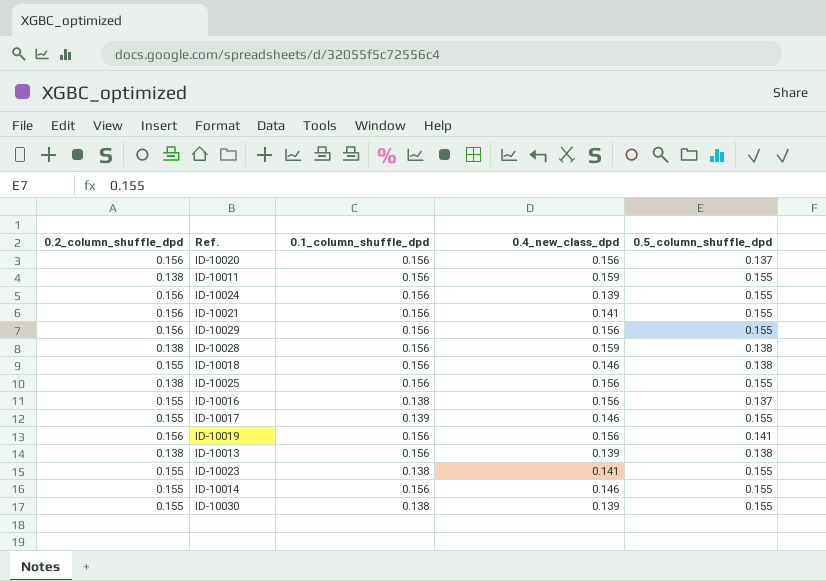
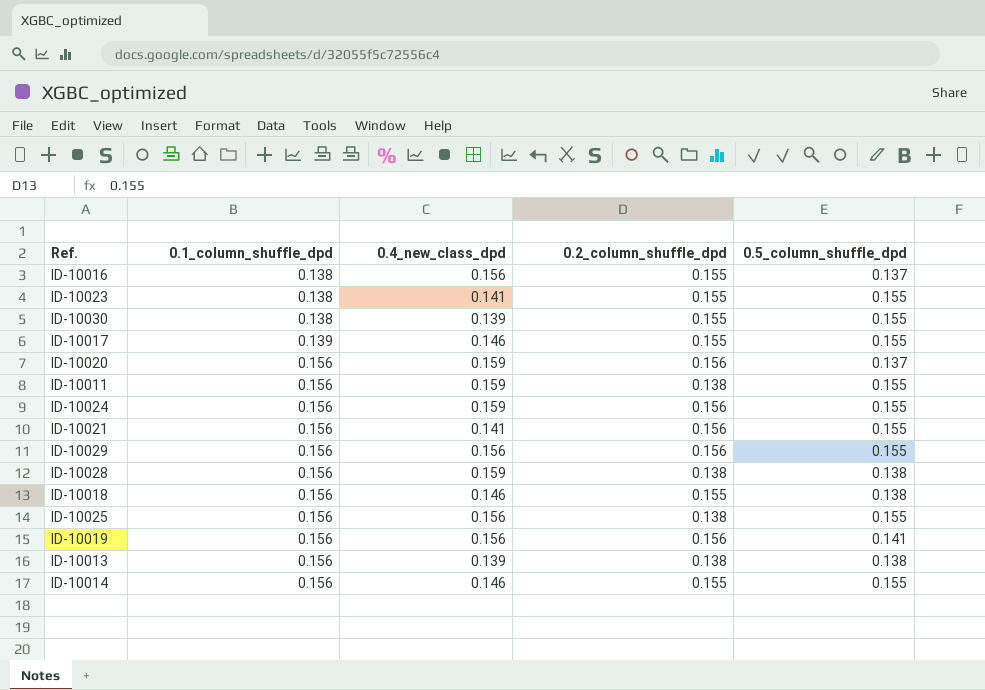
row order: none -> 0.1_column_shuffle_dpd ascending
column 0.2_column_shuffle_dpd | position: 1 -> 4
ID-10020 | 0.4_new_class_dpd: 0.156 -> 0.159
ID-10024 | 0.4_new_class_dpd: 0.139 -> 0.159

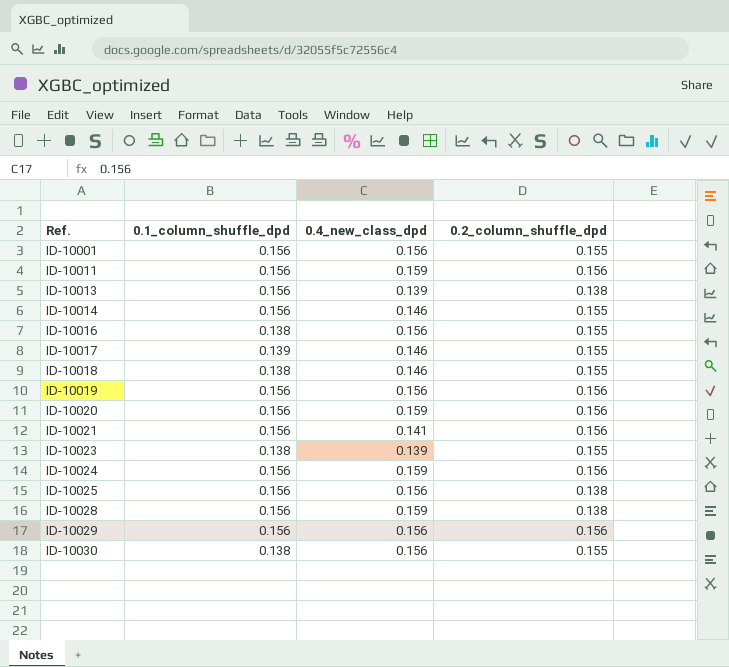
row order: 0.1_column_shuffle_dpd ascending -> Ref. ascending
column 0.5_column_shuffle_dpd | position: 5 -> none
row ID-10001: none -> 0.156 | 0.156 | 0.155
ID-10011 | 0.2_column_shuffle_dpd: 0.138 -> 0.156
ID-10018 | 0.1_column_shuffle_dpd: 0.156 -> 0.138
ID-10023 | 0.4_new_class_dpd: 0.141 -> 0.139
ID-10030 | 0.4_new_class_dpd: 0.139 -> 0.156

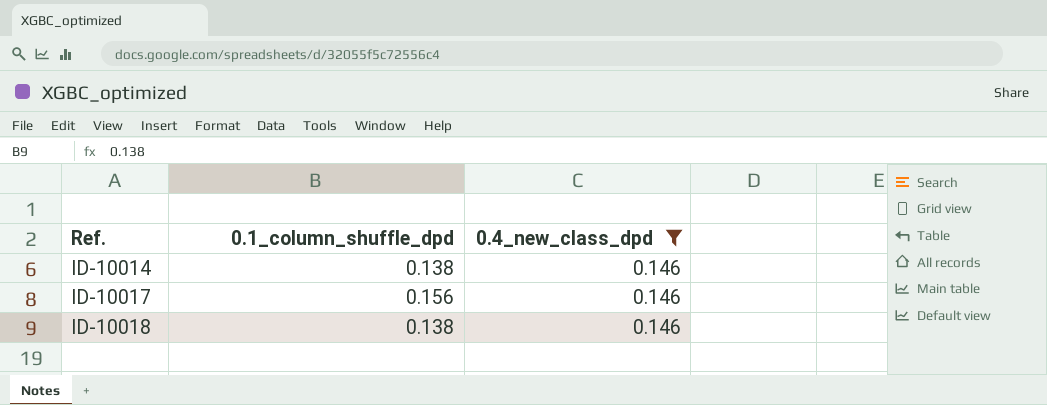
filter: none -> 0.4_new_class_dpd = 0.146
column 0.2_column_shuffle_dpd | position: 4 -> none
ID-10014 | 0.1_column_shuffle_dpd: 0.156 -> 0.138
ID-10017 | 0.1_column_shuffle_dpd: 0.139 -> 0.156

